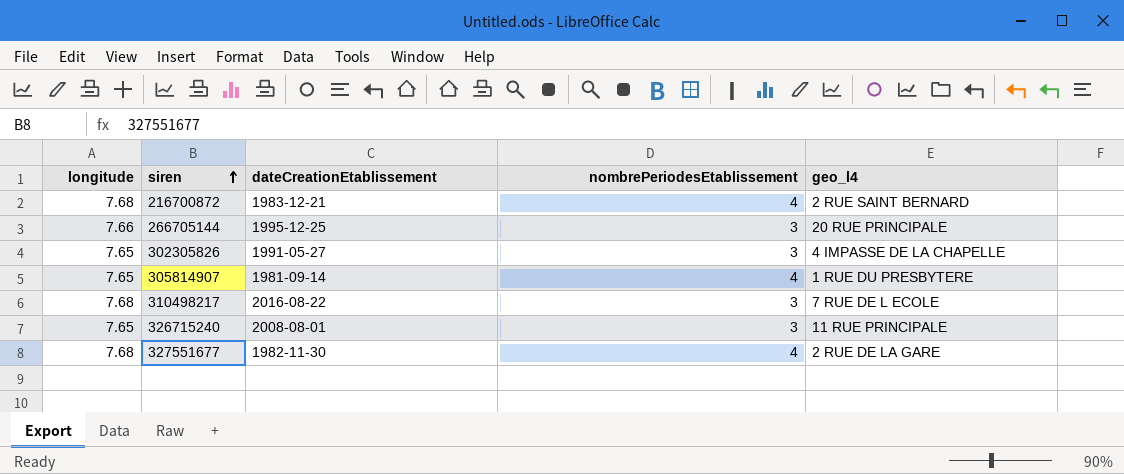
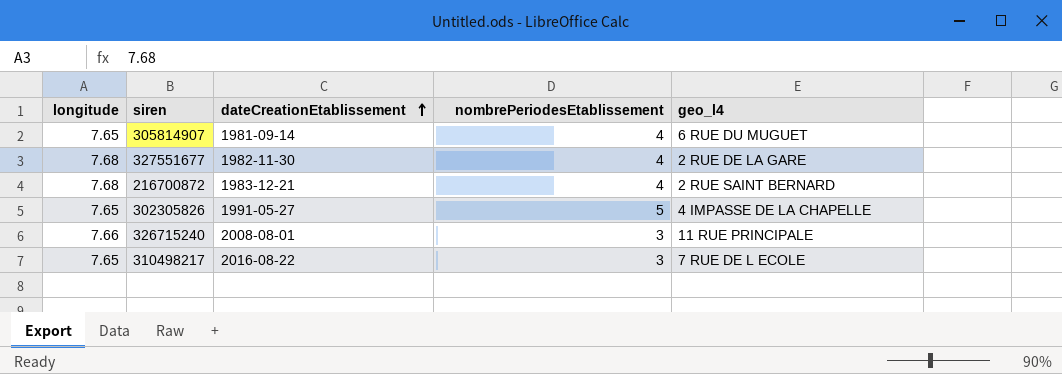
row order: siren ascending -> dateCreationEtablissement ascending
row 266705144: 7.66 | 1995-12-25 | 3 | 20 RUE PRINCIPALE -> none
305814907 | geo_l4: 1 RUE DU PRESBYTERE -> 6 RUE DU MUGUET
302305826 | nombrePeriodesEtablissement: 3 -> 5
326715240 | longitude: 7.65 -> 7.66
310498217 | longitude: 7.68 -> 7.65

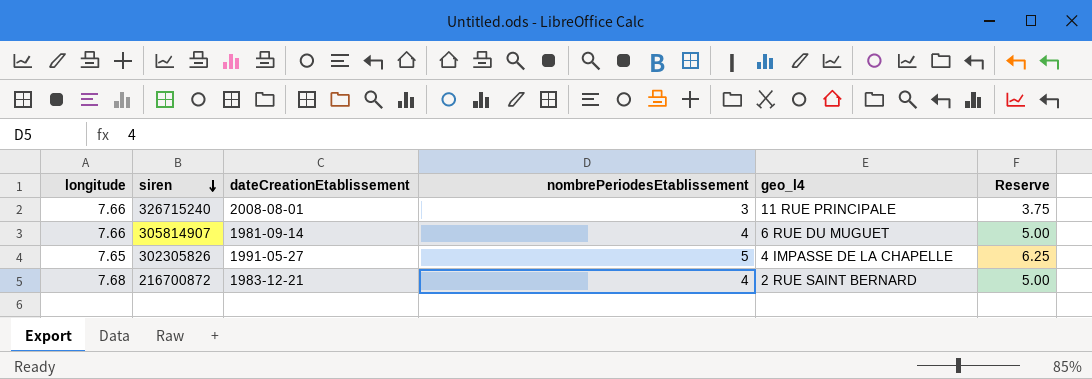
row order: dateCreationEtablissement ascending -> siren descending
column Reserve | formula: none -> [nombrePeriodesEtablissement] * 1.25
row 327551677: 7.68 | 1982-11-30 | 4 | 2 RUE DE LA GARE -> none
row 310498217: 7.65 | 2016-08-22 | 3 | 7 RUE DE L ECOLE -> none
305814907 | longitude: 7.65 -> 7.66

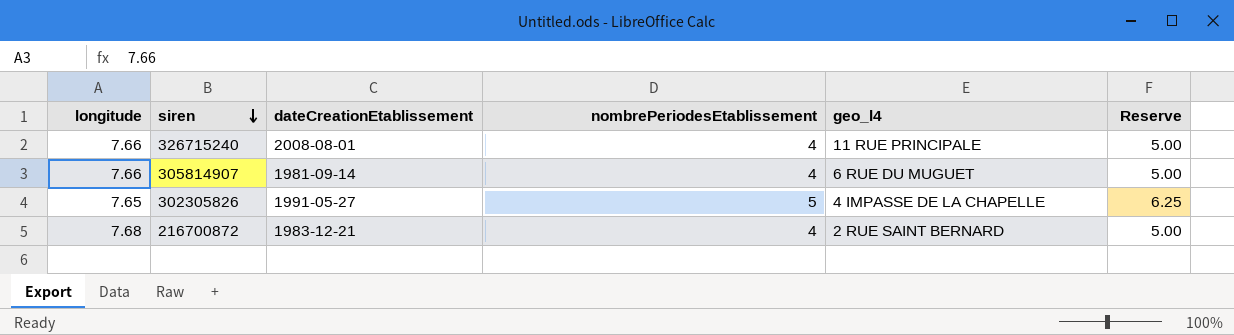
326715240 | nombrePeriodesEtablissement: 3 -> 4
326715240 | Reserve: 3.75 -> 5.00

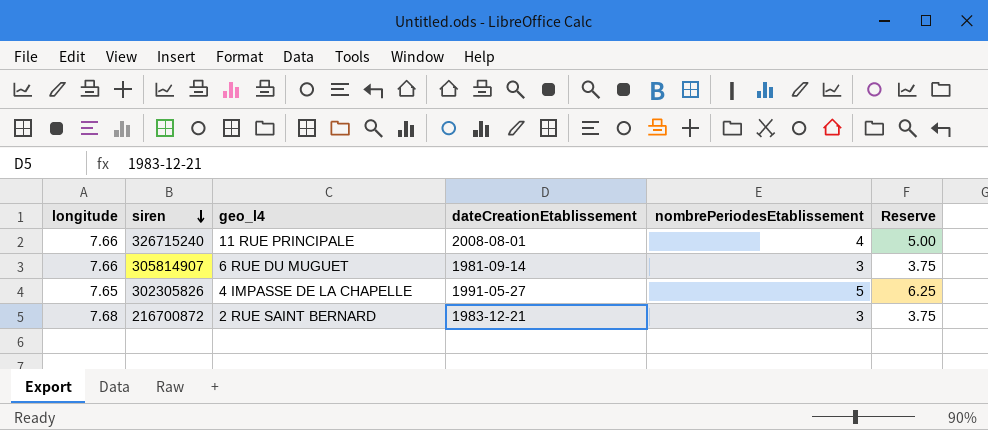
column geo_l4 | position: 5 -> 3
305814907 | nombrePeriodesEtablissement: 4 -> 3
305814907 | Reserve: 5.00 -> 3.75
216700872 | nombrePeriodesEtablissement: 4 -> 3
216700872 | Reserve: 5.00 -> 3.75

